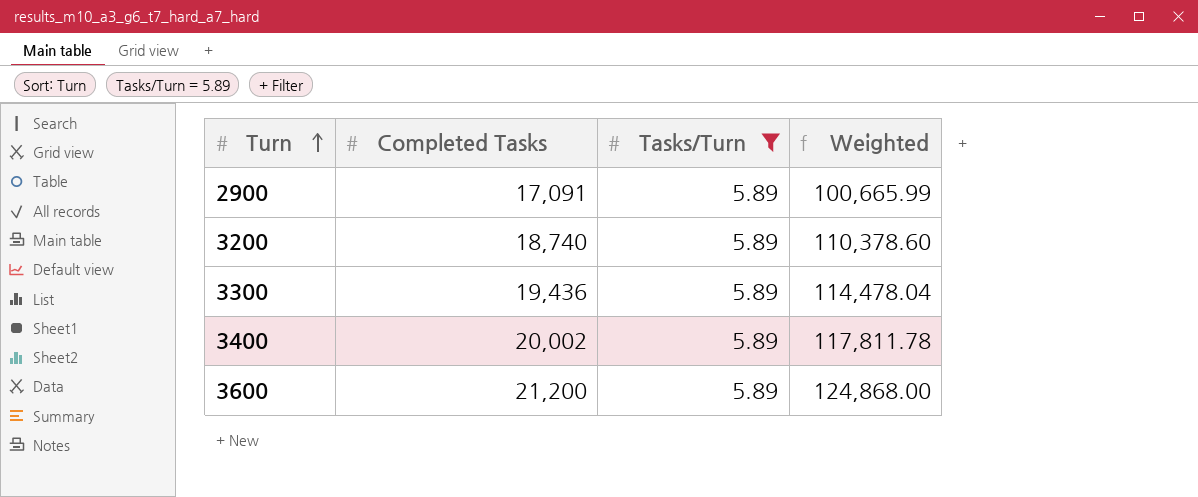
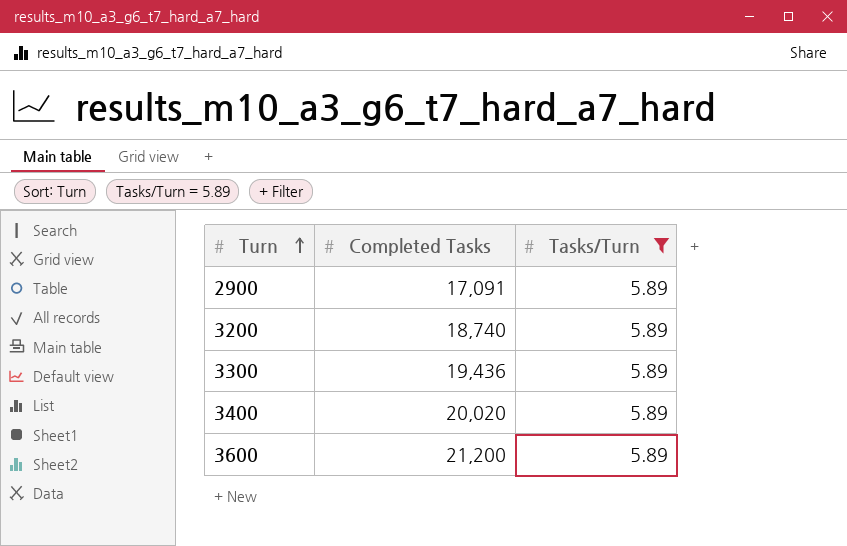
column Weighted | formula: [Completed Tasks] * [Tasks/Turn] -> none
3400 | Completed Tasks: 20,002 -> 20,020

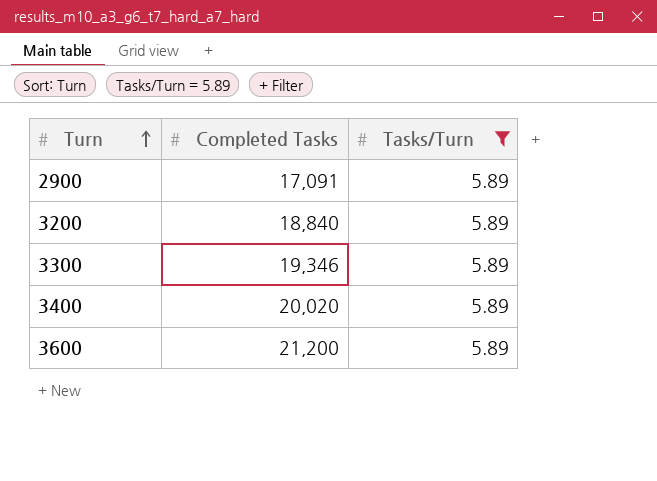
3200 | Completed Tasks: 18,740 -> 18,840
3300 | Completed Tasks: 19,436 -> 19,346

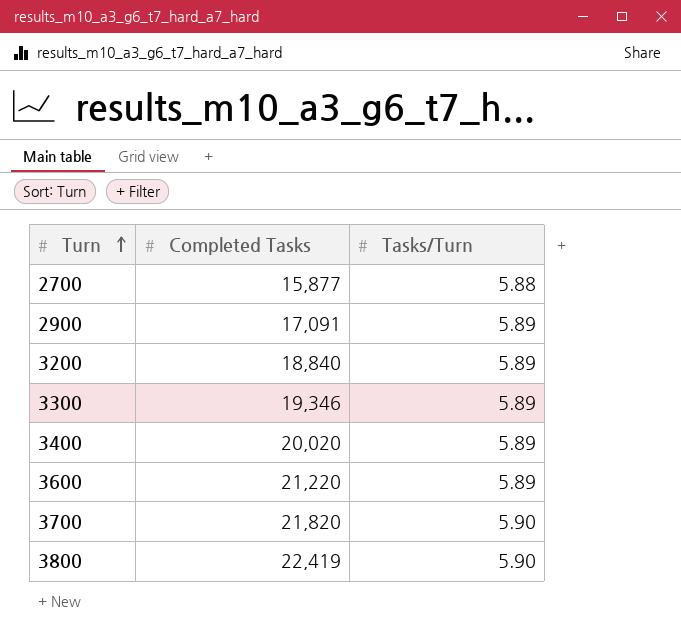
filter: Tasks/Turn = 5.89 -> none
3600 | Completed Tasks: 21,200 -> 21,220

